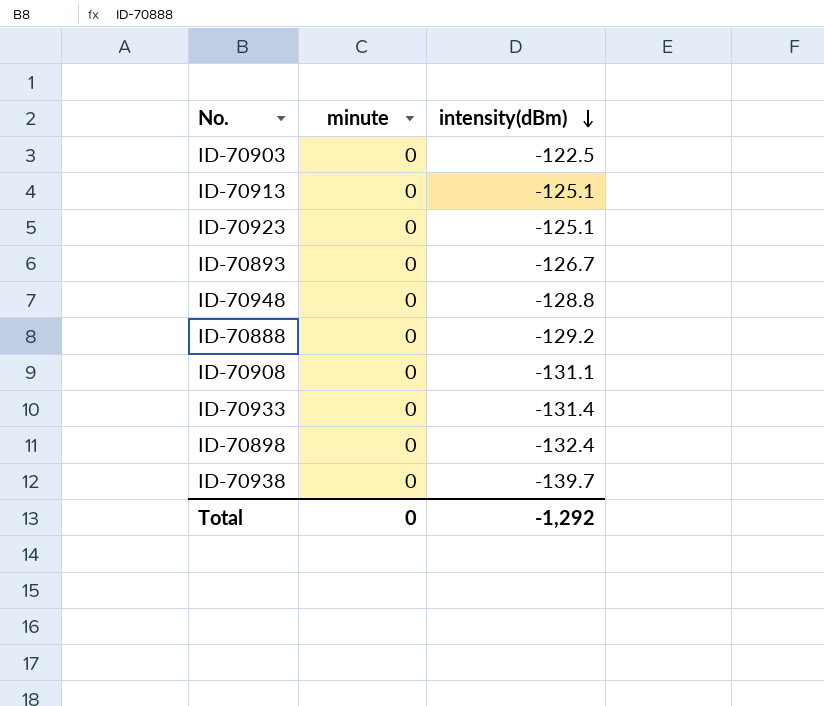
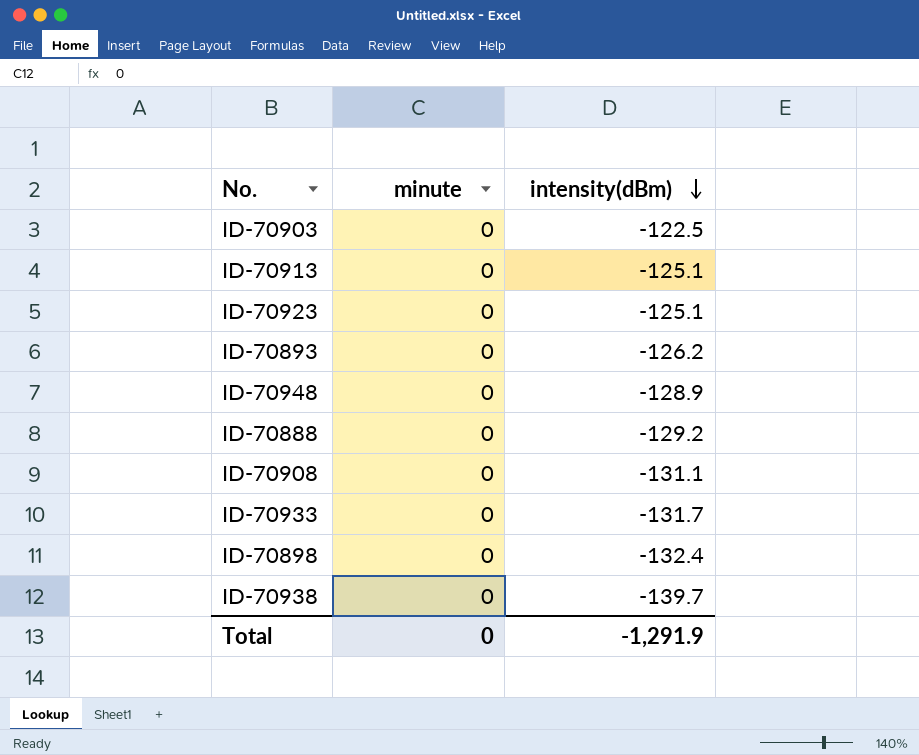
ID-70893 | intensity(dBm): -126.7 -> -126.2
ID-70948 | intensity(dBm): -128.8 -> -128.9
ID-70933 | intensity(dBm): -131.4 -> -131.7
Total | intensity(dBm): -1,292 -> -1,291.9

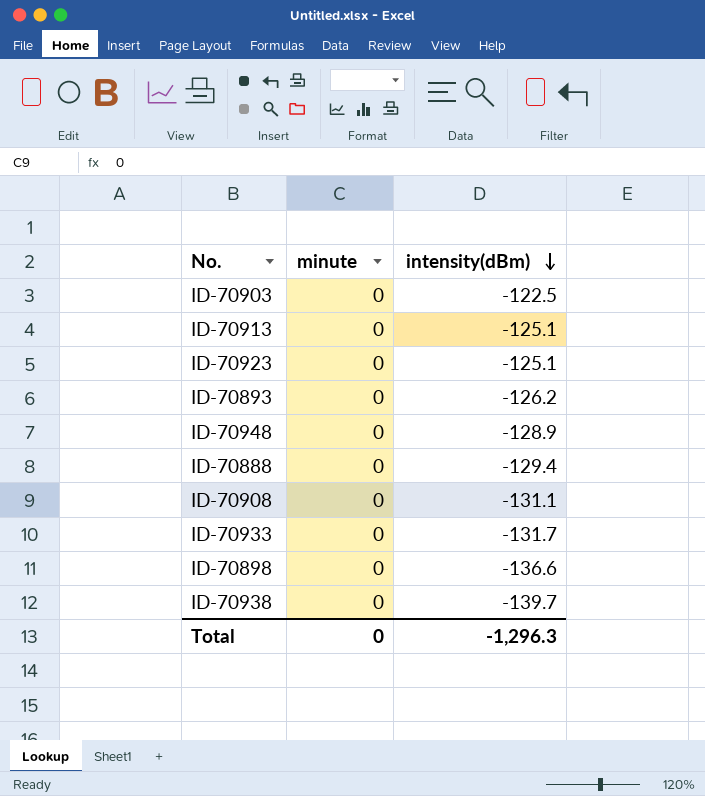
ID-70888 | intensity(dBm): -129.2 -> -129.4
ID-70898 | intensity(dBm): -132.4 -> -136.6
Total | intensity(dBm): -1,291.9 -> -1,296.3

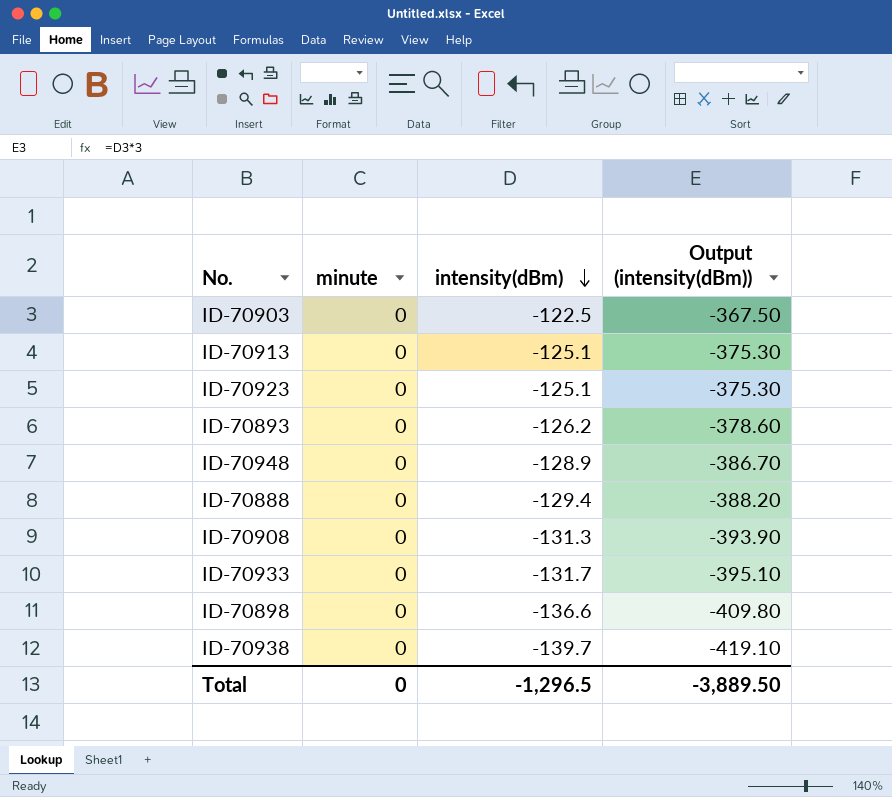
column Output (intensity(dBm)) | formula: none -> [intensity(dBm)] * 3
ID-70908 | intensity(dBm): -131.1 -> -131.3
Total | intensity(dBm): -1,296.3 -> -1,296.5

